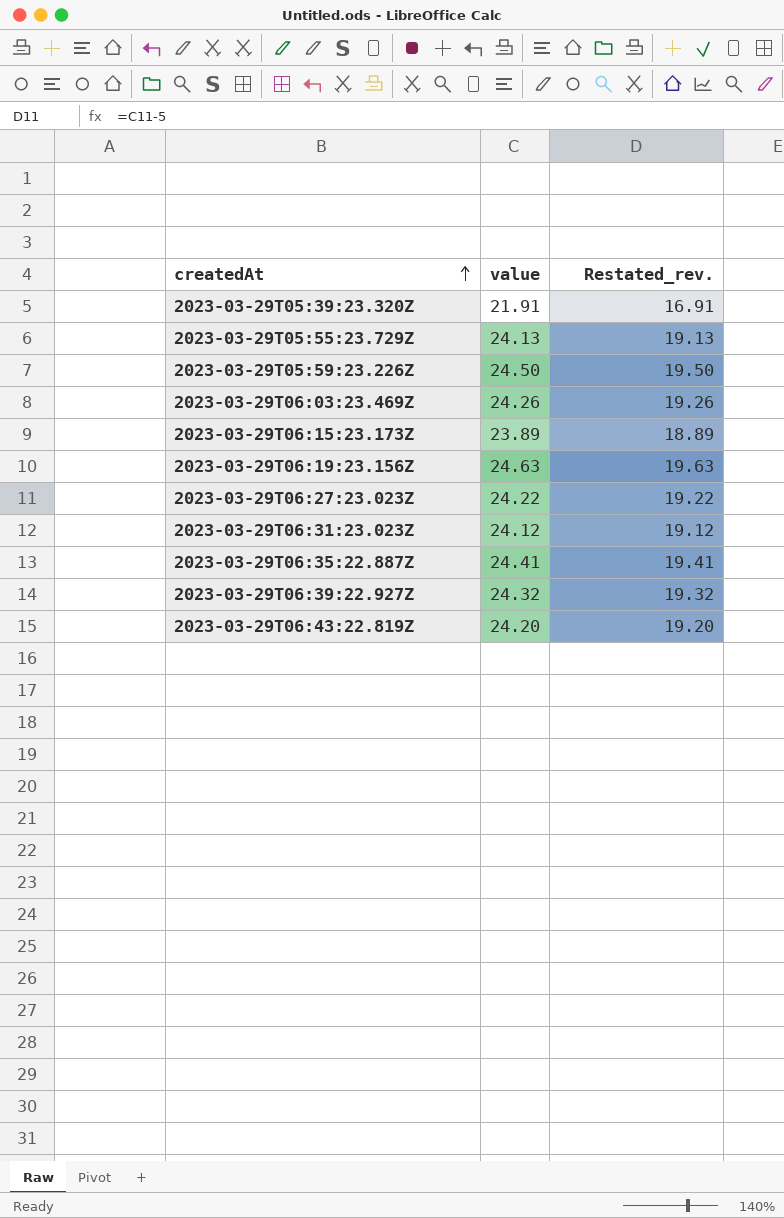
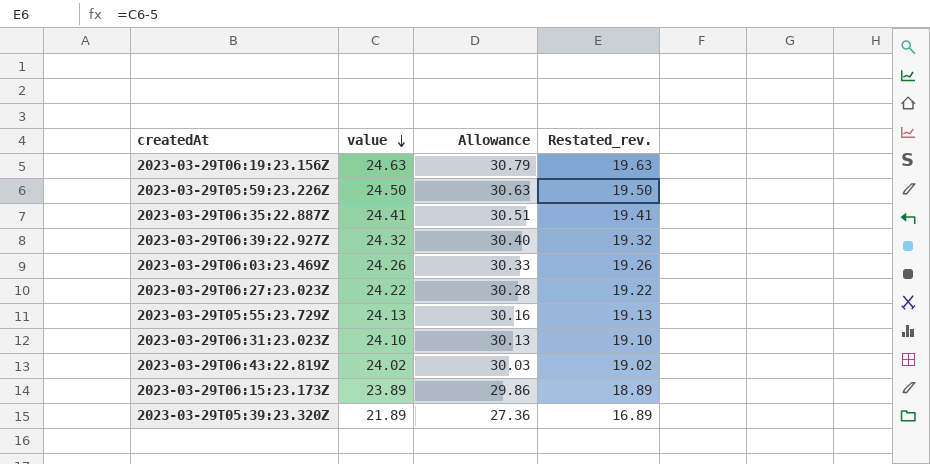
row order: createdAt ascending -> value descending
column Allowance | formula: none -> [value] * 1.25
2023-03-29T06:31:23.023Z | value: 24.12 -> 24.10
2023-03-29T06:31:23.023Z | Restated_rev.: 19.12 -> 19.10
2023-03-29T06:43:22.819Z | value: 24.20 -> 24.02
2023-03-29T06:43:22.819Z | Restated_rev.: 19.20 -> 19.02
2023-03-29T05:39:23.320Z | value: 21.91 -> 21.89
2023-03-29T05:39:23.320Z | Restated_rev.: 16.91 -> 16.89

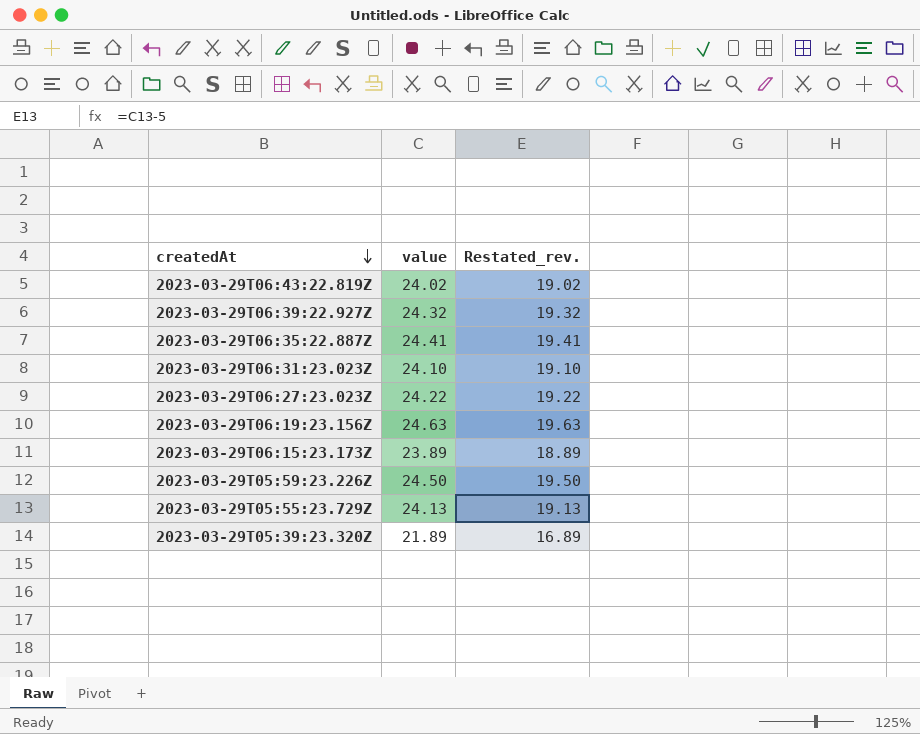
row order: value descending -> createdAt descending
column Allowance | formula: [value] * 1.25 -> none
row 2023-03-29T06:03:23.469Z: 24.26 | 30.33 | 19.26 -> none

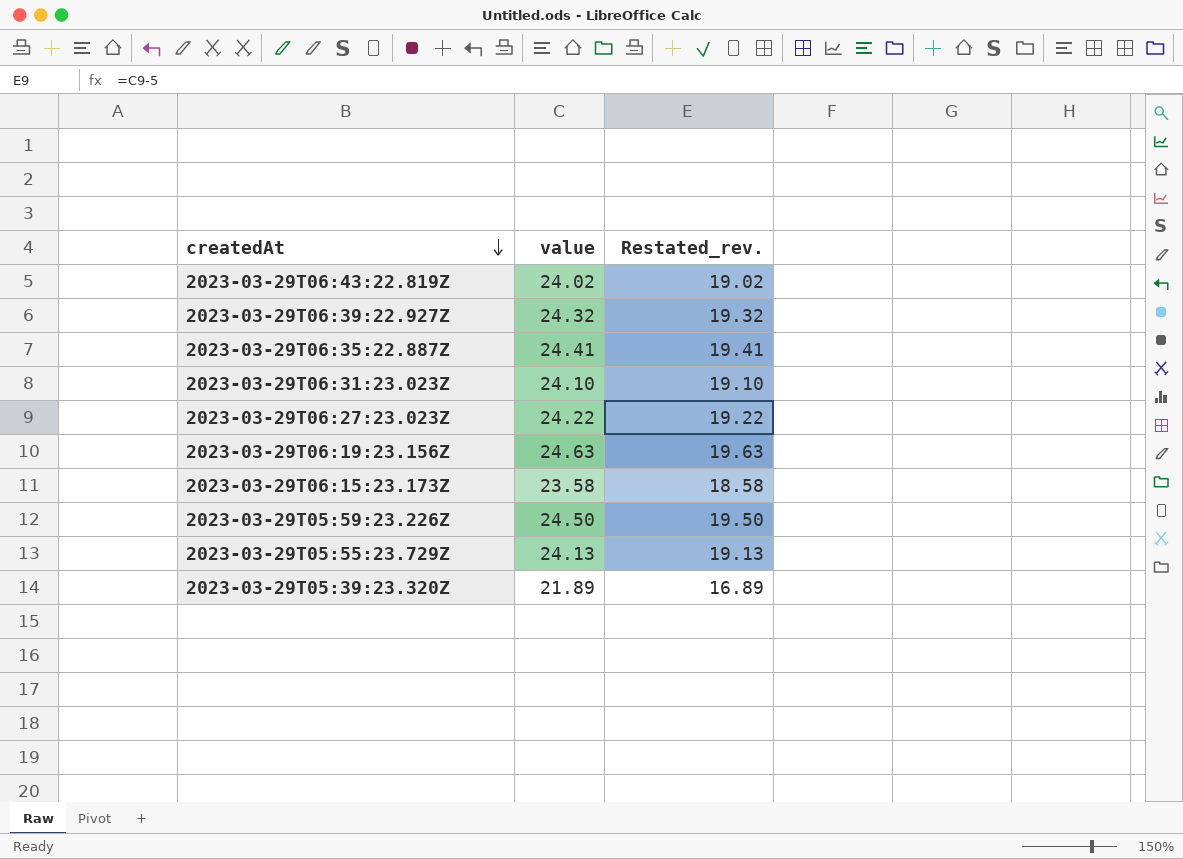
2023-03-29T06:15:23.173Z | value: 23.89 -> 23.58
2023-03-29T06:15:23.173Z | Restated_rev.: 18.89 -> 18.58

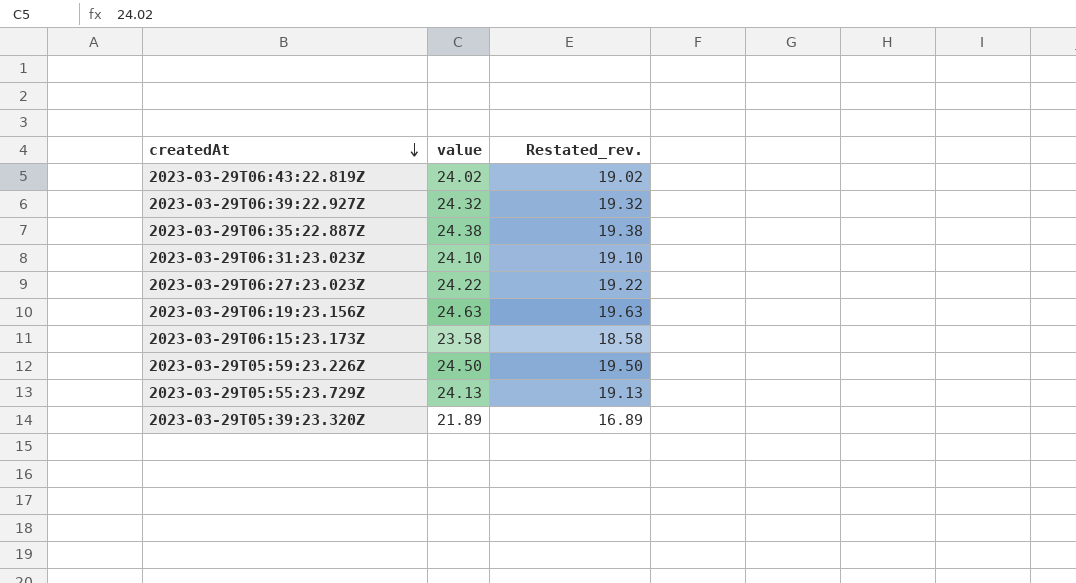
2023-03-29T06:35:22.887Z | value: 24.41 -> 24.38
2023-03-29T06:35:22.887Z | Restated_rev.: 19.41 -> 19.38

